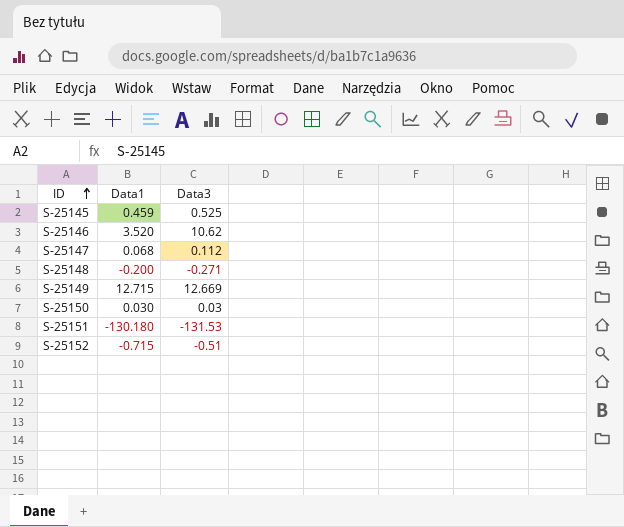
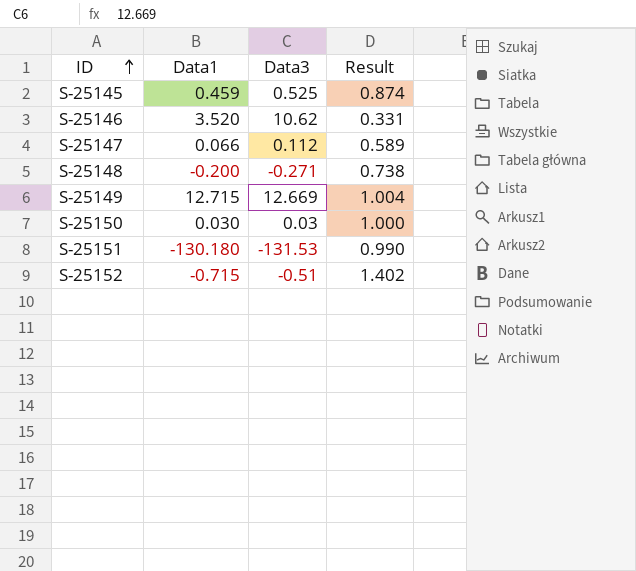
column Result | formula: none -> [Data1] / [Data3]
S-25147 | Data1: 0.068 -> 0.066

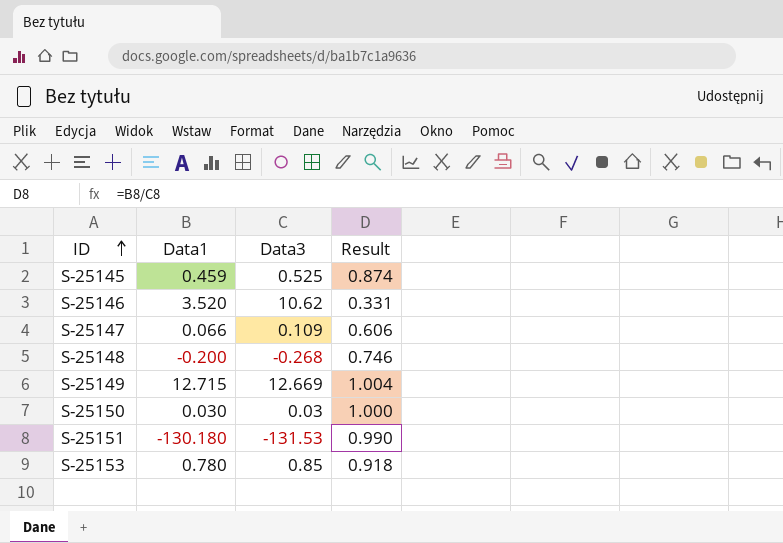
row S-25152: -0.715 | -0.51 | 1.402 -> none
S-25147 | Data3: 0.112 -> 0.109
S-25147 | Result: 0.589 -> 0.606
S-25148 | Data3: -0.271 -> -0.268
S-25148 | Result: 0.738 -> 0.746
row S-25153: none -> 0.780 | 0.85 | 0.918

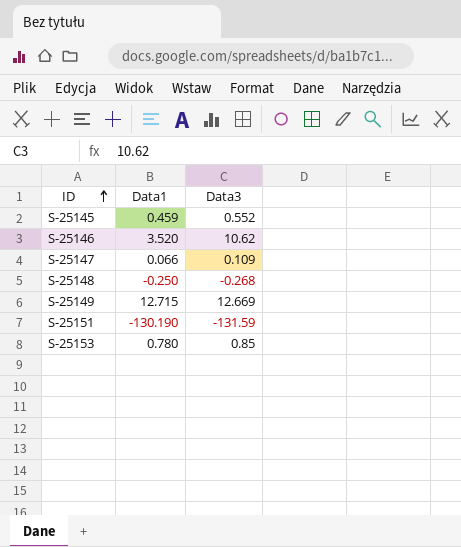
column Result | formula: [Data1] / [Data3] -> none
row S-25150: 0.030 | 0.03 | 1.000 -> none
S-25145 | Data3: 0.525 -> 0.552
S-25148 | Data1: -0.200 -> -0.250
S-25151 | Data1: -130.180 -> -130.190
S-25151 | Data3: -131.53 -> -131.59

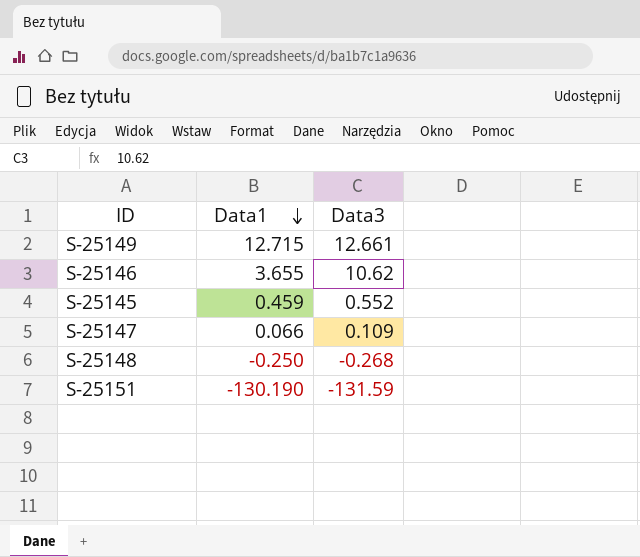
row order: ID ascending -> Data1 descending
row S-25153: 0.780 | 0.85 -> none
S-25149 | Data3: 12.669 -> 12.661
S-25146 | Data1: 3.520 -> 3.655

